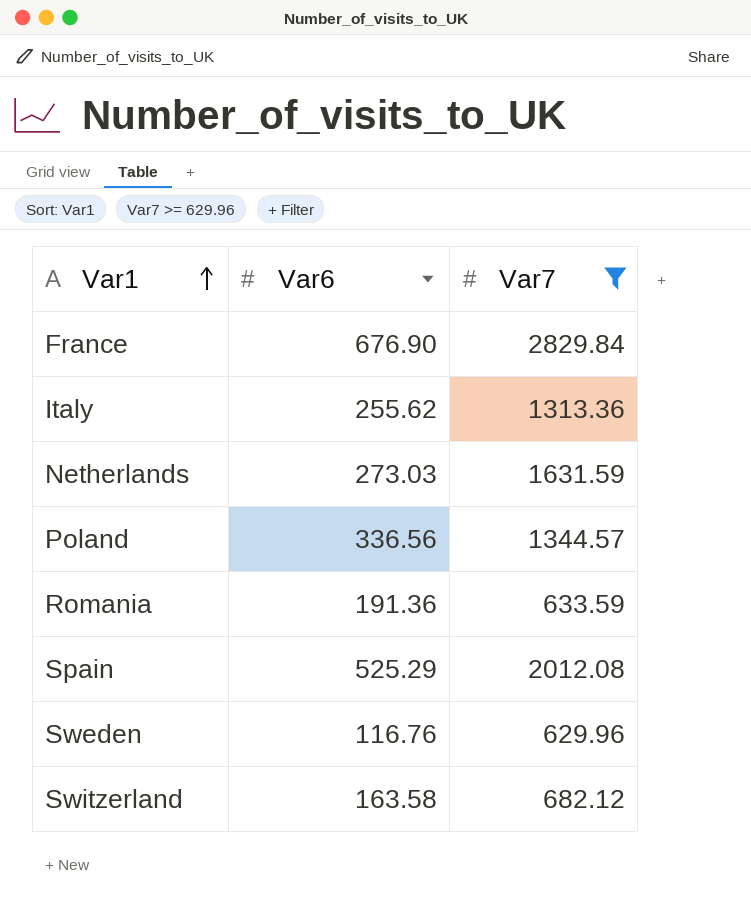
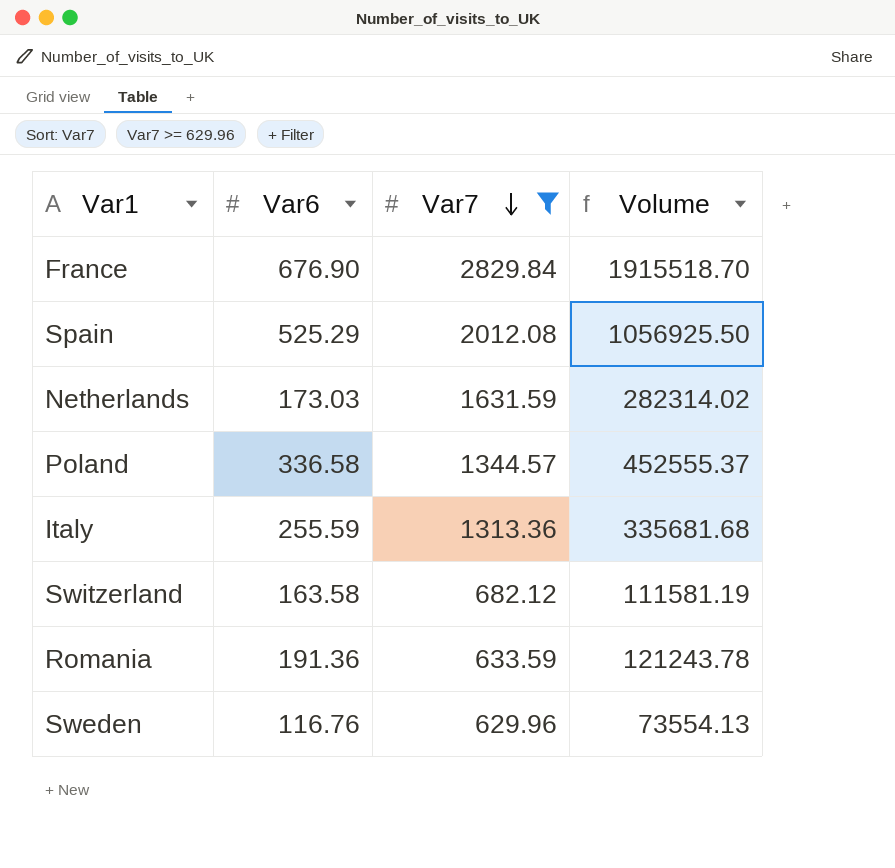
row order: Var1 ascending -> Var7 descending
column Volume | formula: none -> [Var6] * [Var7]
Netherlands | Var6: 273.03 -> 173.03
Poland | Var6: 336.56 -> 336.58
Italy | Var6: 255.62 -> 255.59

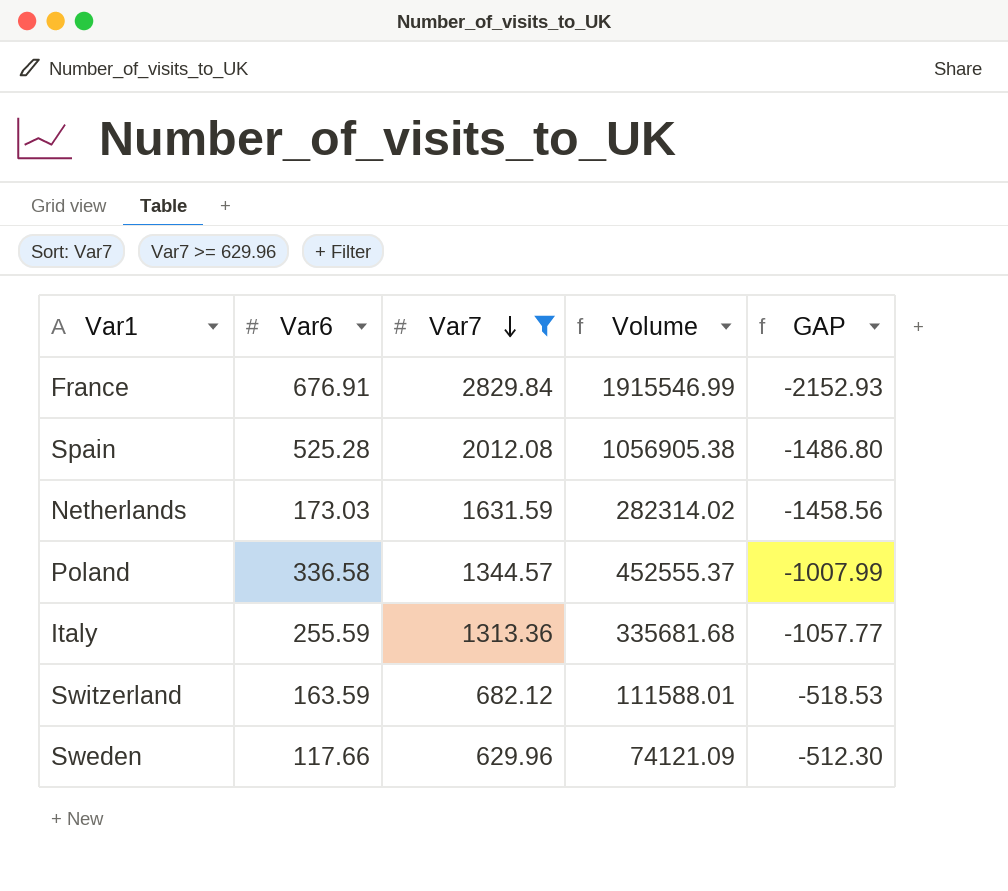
column GAP | formula: none -> [Var6] - [Var7]
row Romania: 191.36 | 633.59 | 121243.78 -> none
France | Var6: 676.90 -> 676.91
France | Volume: 1915518.70 -> 1915546.99
Spain | Var6: 525.29 -> 525.28
Spain | Volume: 1056925.50 -> 1056905.38
Switzerland | Var6: 163.58 -> 163.59
Switzerland | Volume: 111581.19 -> 111588.01
Sweden | Var6: 116.76 -> 117.66
Sweden | Volume: 73554.13 -> 74121.09

